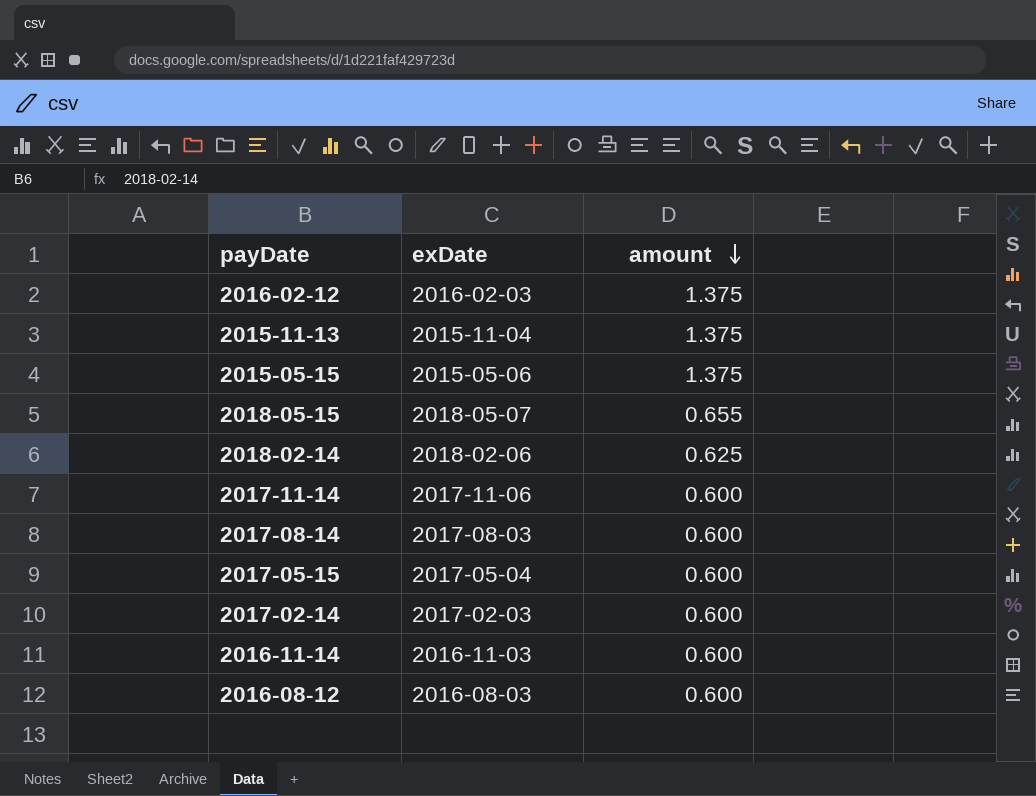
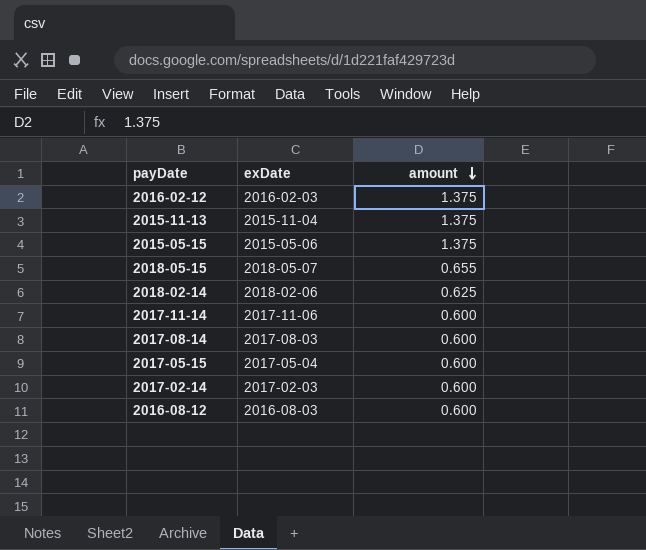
row 2016-11-14: 2016-11-03 | 0.600 -> none

